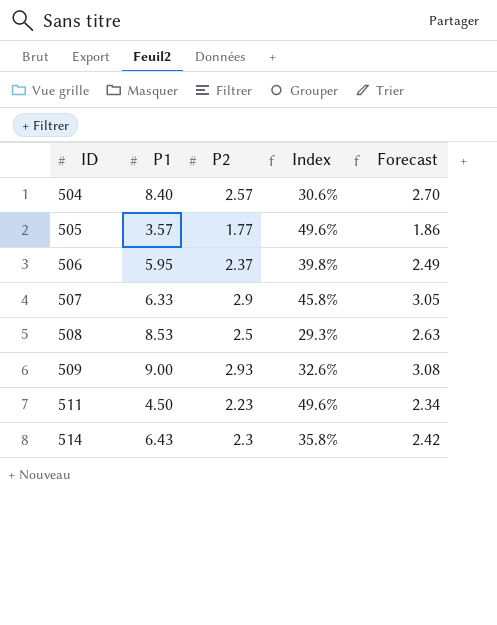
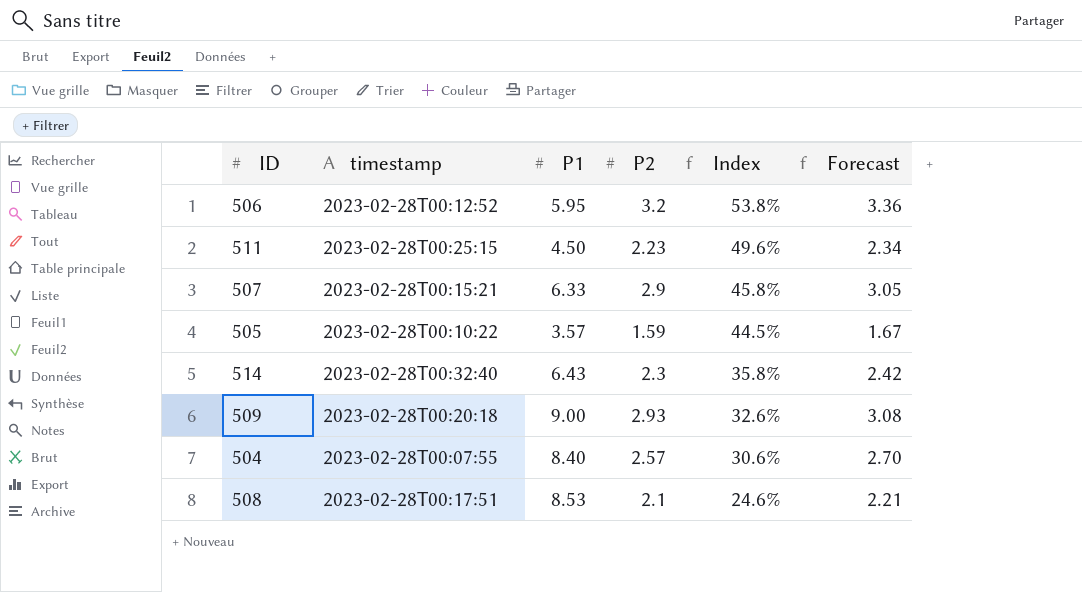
row order: ID ascending -> Index descending
column timestamp | position: none -> 2
506 | P2: 2.37 -> 3.2
506 | Index: 39.8% -> 53.8%
506 | Forecast: 2.49 -> 3.36
505 | P2: 1.77 -> 1.59
505 | Index: 49.6% -> 44.5%
505 | Forecast: 1.86 -> 1.67
508 | P2: 2.5 -> 2.1
508 | Index: 29.3% -> 24.6%
508 | Forecast: 2.63 -> 2.21

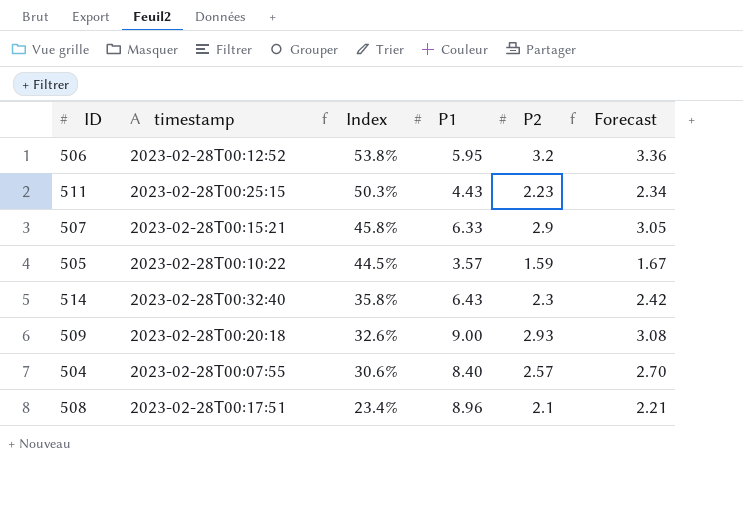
column Index | position: 5 -> 3
511 | Index: 49.6% -> 50.3%
511 | P1: 4.50 -> 4.43
508 | Index: 24.6% -> 23.4%
508 | P1: 8.53 -> 8.96

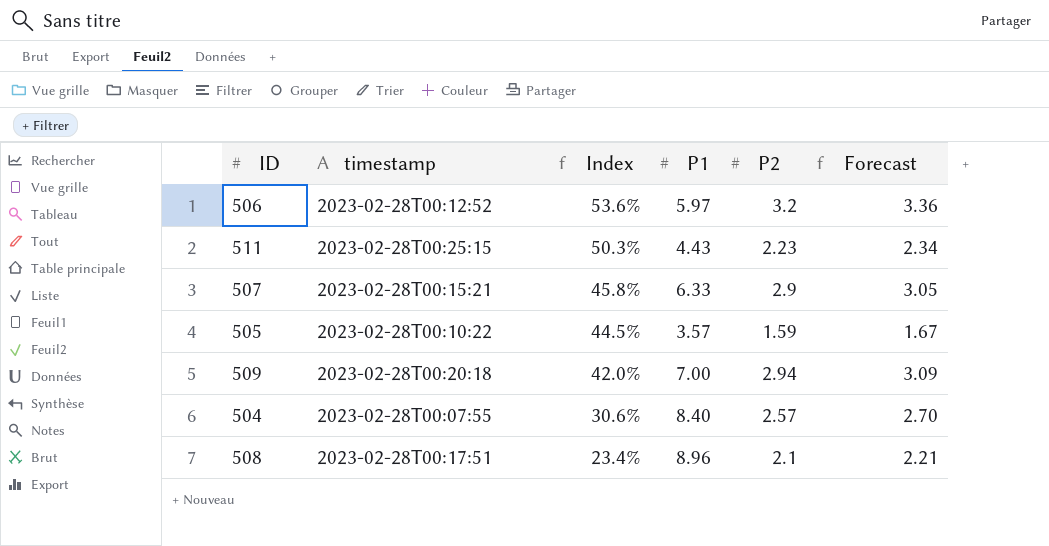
row 514: 2023-02-28T00:32:40 | 35.8% | 6.43 | 2.3 | 2.42 -> none
506 | Index: 53.8% -> 53.6%
506 | P1: 5.95 -> 5.97
509 | Index: 32.6% -> 42.0%
509 | P1: 9.00 -> 7.00
509 | P2: 2.93 -> 2.94
509 | Forecast: 3.08 -> 3.09

